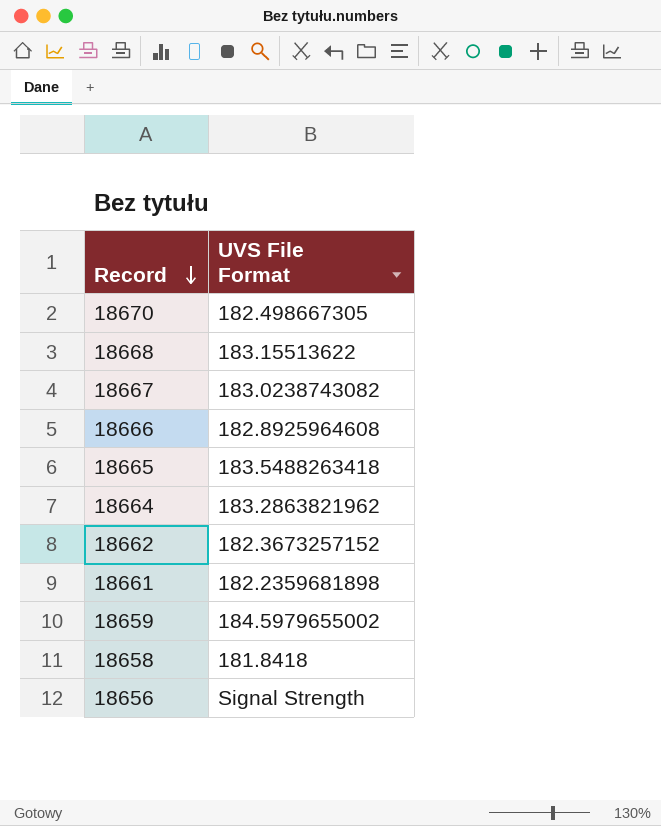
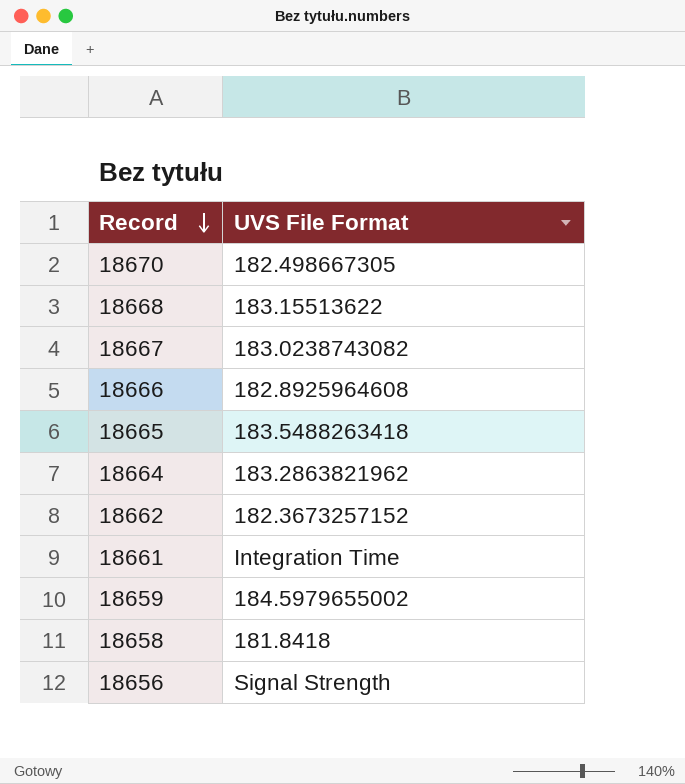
18661 | UVS File Format: 182.2359681898 -> Integration Time

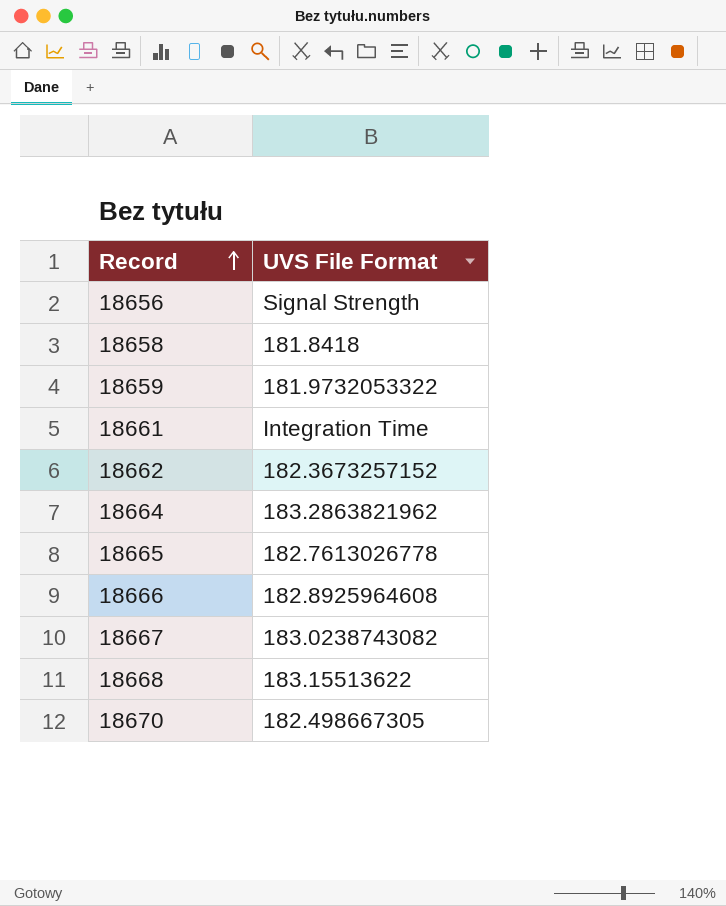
row order: Record descending -> Record ascending
18659 | UVS File Format: 184.5979655002 -> 181.9732053322
18665 | UVS File Format: 183.5488263418 -> 182.7613026778

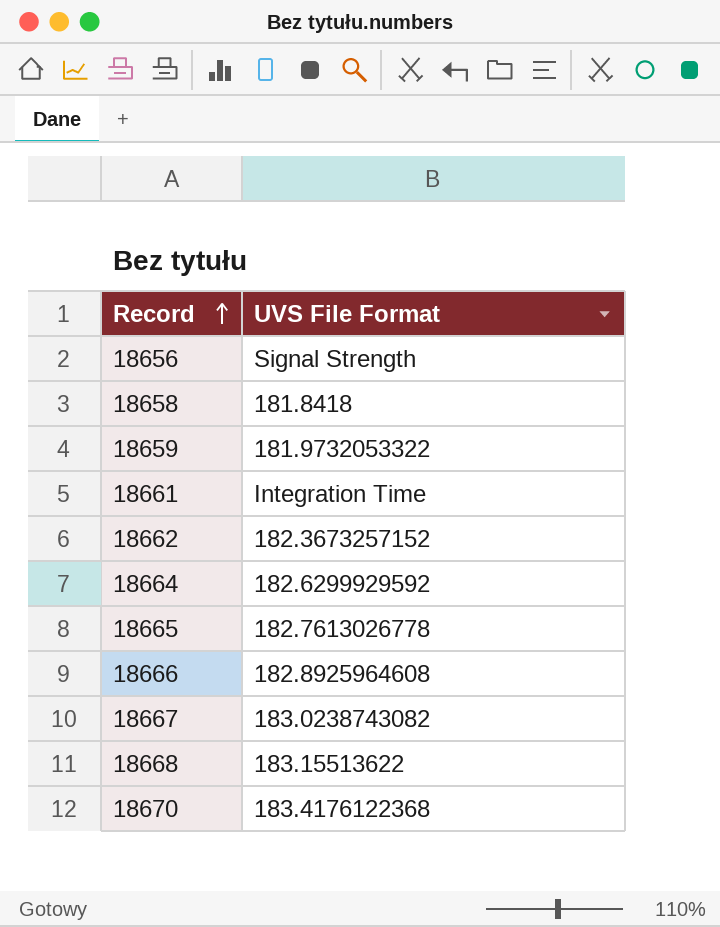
18664 | UVS File Format: 183.2863821962 -> 182.6299929592
18670 | UVS File Format: 182.498667305 -> 183.4176122368

